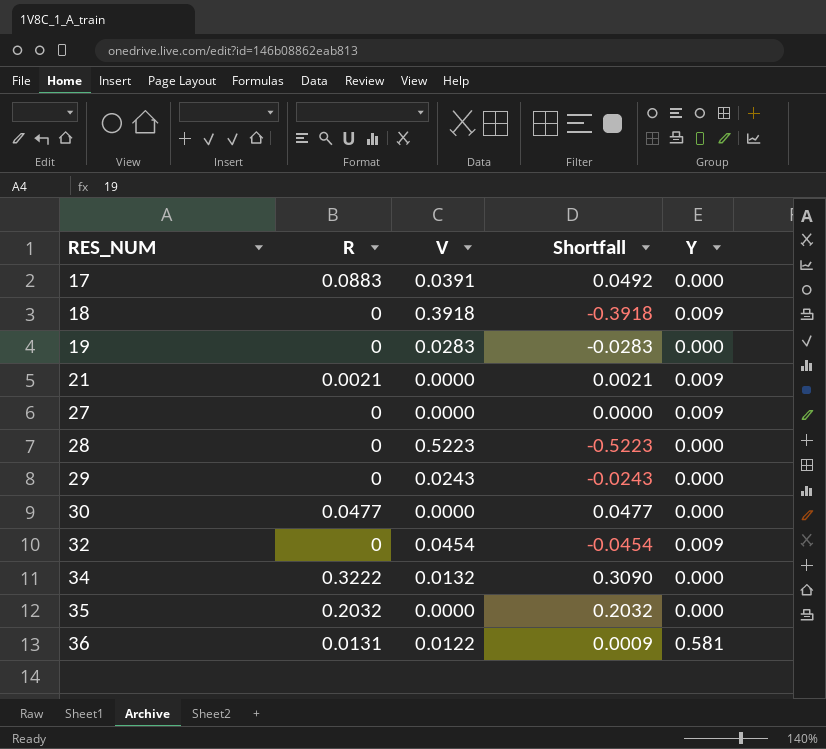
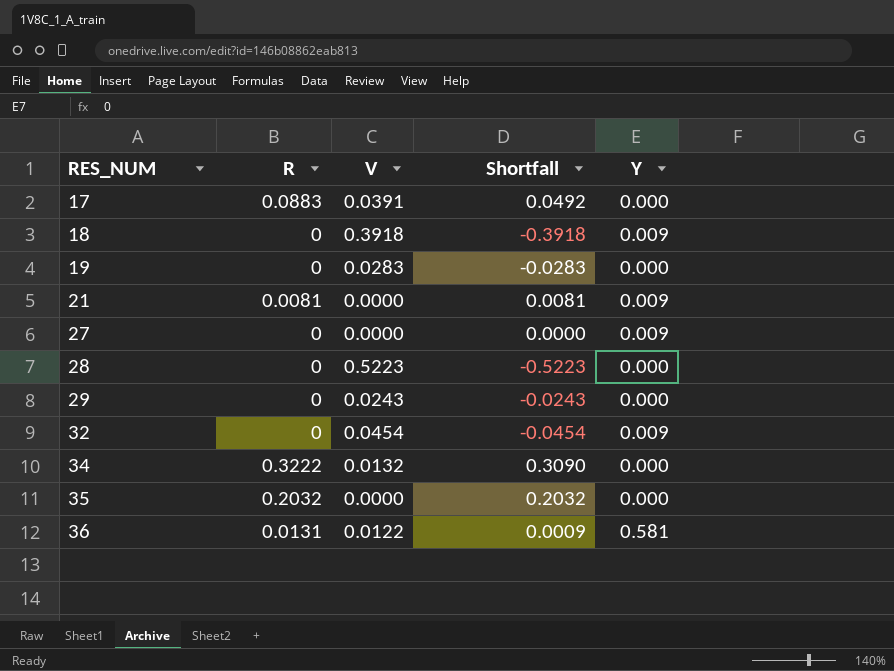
row 30: 0.0477 | 0.0000 | 0.0477 | 0.000 -> none
21 | R: 0.0021 -> 0.0081
21 | Shortfall: 0.0021 -> 0.0081

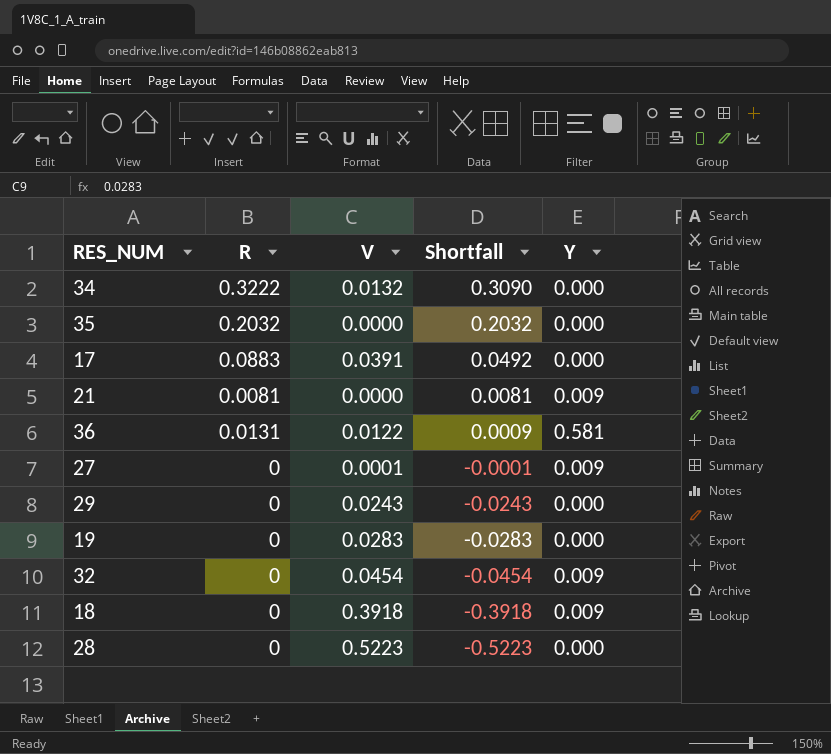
row order: RES_NUM ascending -> Shortfall descending
27 | V: 0.0000 -> 0.0001
27 | Shortfall: 0.0000 -> -0.0001

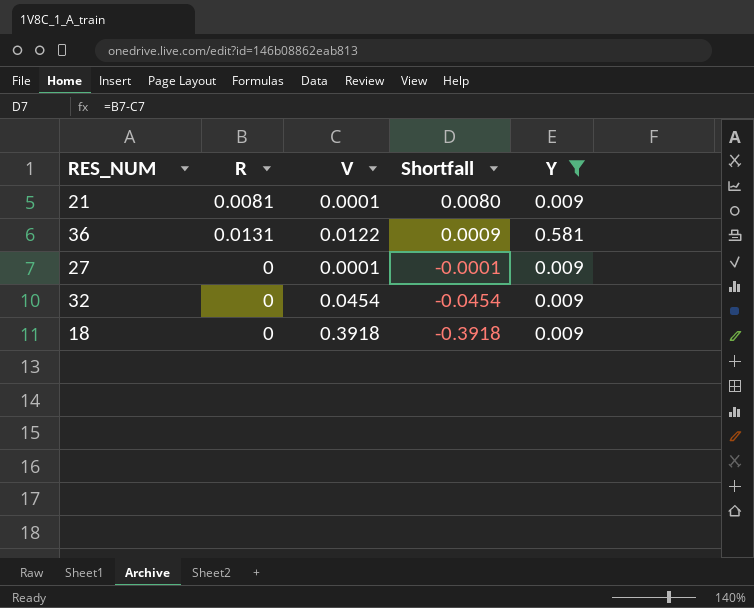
filter: none -> Y != 0.000
21 | V: 0.0000 -> 0.0001
21 | Shortfall: 0.0081 -> 0.0080

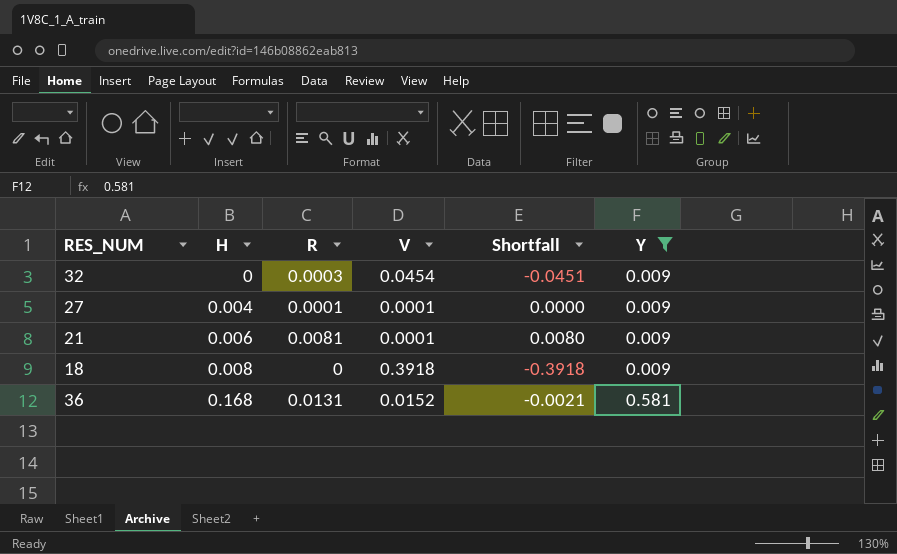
row order: Shortfall descending -> H ascending
column H | position: none -> 2
32 | R: 0 -> 0.0003
32 | Shortfall: -0.0454 -> -0.0451
27 | R: 0 -> 0.0001
27 | Shortfall: -0.0001 -> 0.0000
36 | V: 0.0122 -> 0.0152
36 | Shortfall: 0.0009 -> -0.0021

